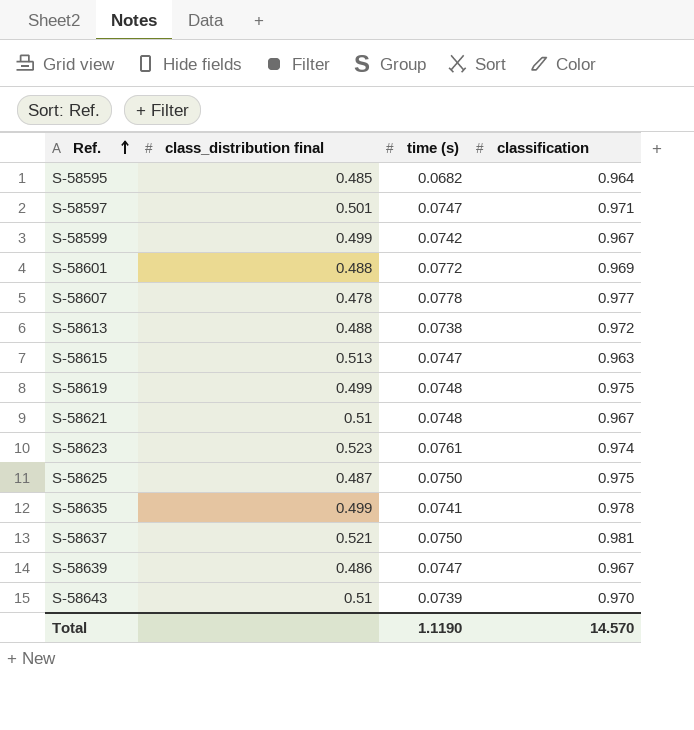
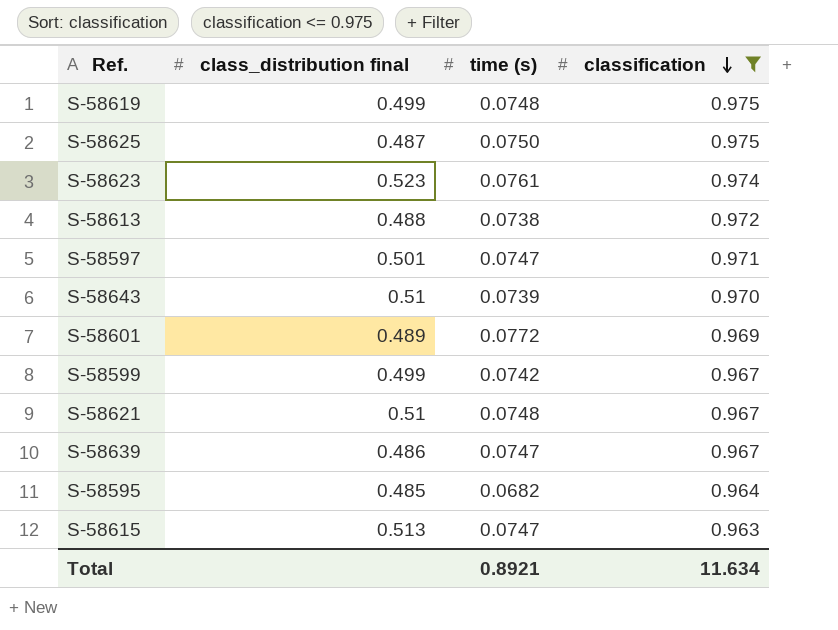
filter: none -> classification <= 0.975
row order: Ref. ascending -> classification descending
S-58601 | class_distribution final: 0.488 -> 0.489
Total | time (s): 1.1190 -> 0.8921
Total | classification: 14.570 -> 11.634

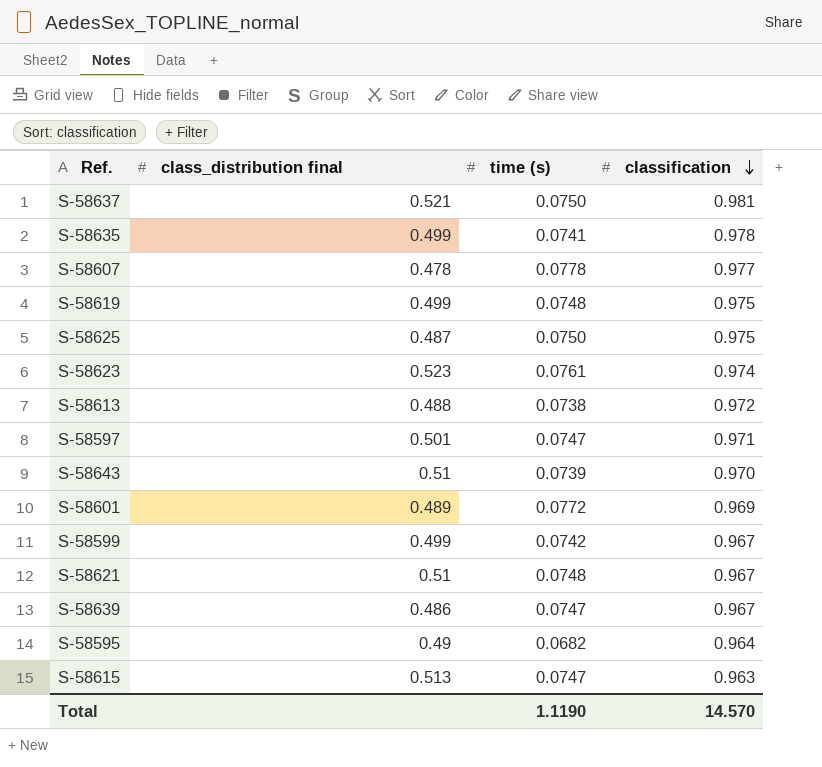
filter: classification <= 0.975 -> none
S-58595 | class_distribution final: 0.485 -> 0.49
Total | time (s): 0.8921 -> 1.1190
Total | classification: 11.634 -> 14.570

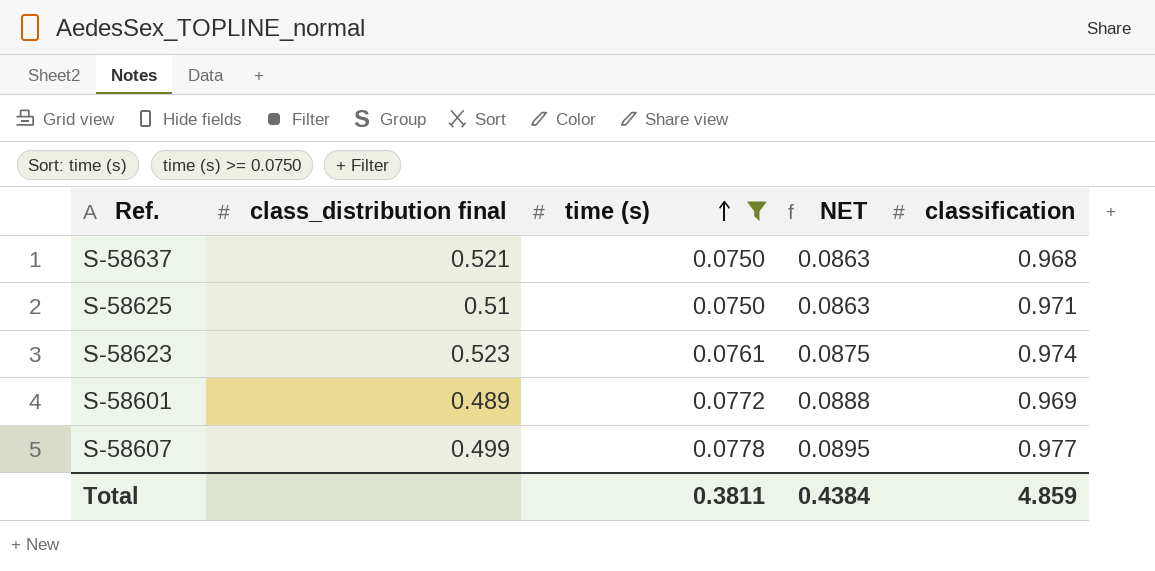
filter: none -> time (s) >= 0.0750
row order: classification descending -> time (s) ascending
column NET | formula: none -> [time (s)] * 1.15
S-58637 | classification: 0.981 -> 0.968
S-58625 | class_distribution final: 0.487 -> 0.51
S-58625 | classification: 0.975 -> 0.971
S-58607 | class_distribution final: 0.478 -> 0.499
Total | time (s): 1.1190 -> 0.3811
Total | classification: 14.570 -> 4.859

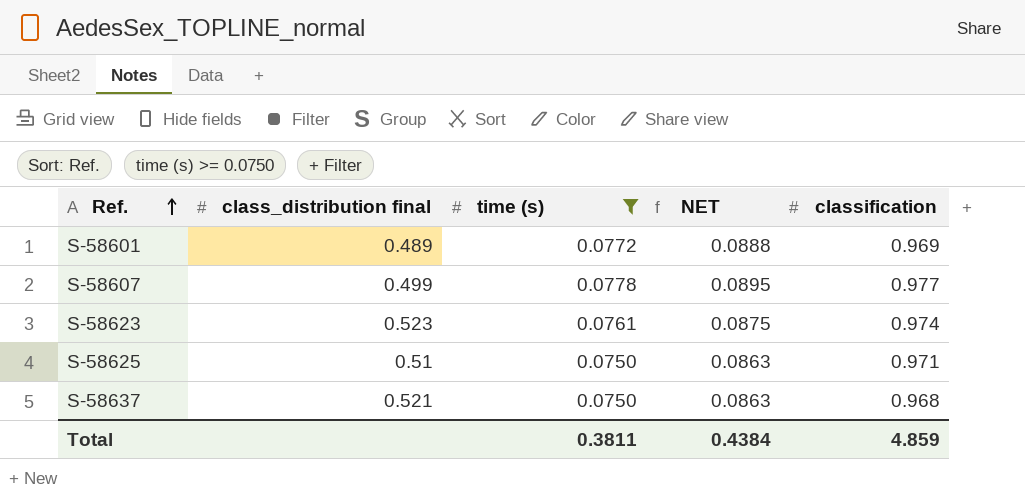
row order: time (s) ascending -> Ref. ascending

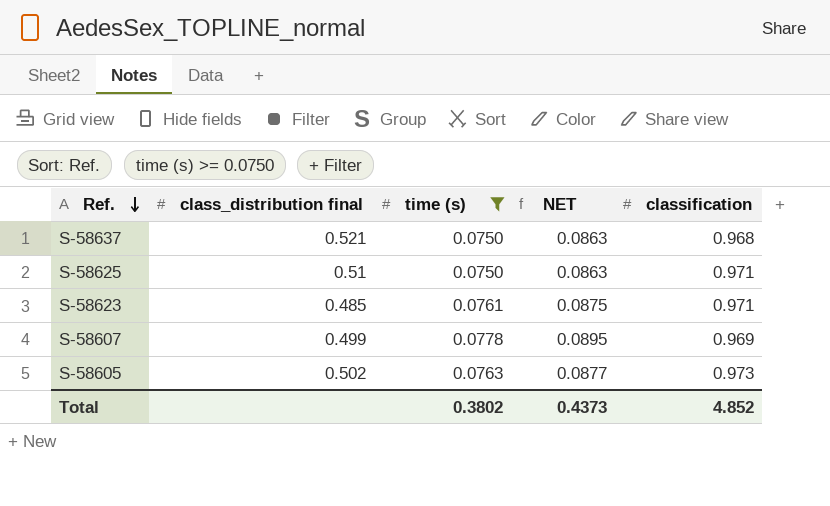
row order: Ref. ascending -> Ref. descending
row S-58601: 0.489 | 0.0772 | 0.0888 | 0.969 -> none
S-58623 | class_distribution final: 0.523 -> 0.485
S-58623 | classification: 0.974 -> 0.971
S-58607 | classification: 0.977 -> 0.969
row S-58605: none -> 0.502 | 0.0763 | 0.0877 | 0.973
Total | time (s): 0.3811 -> 0.3802
Total | NET: 0.4384 -> 0.4373
Total | classification: 4.859 -> 4.852

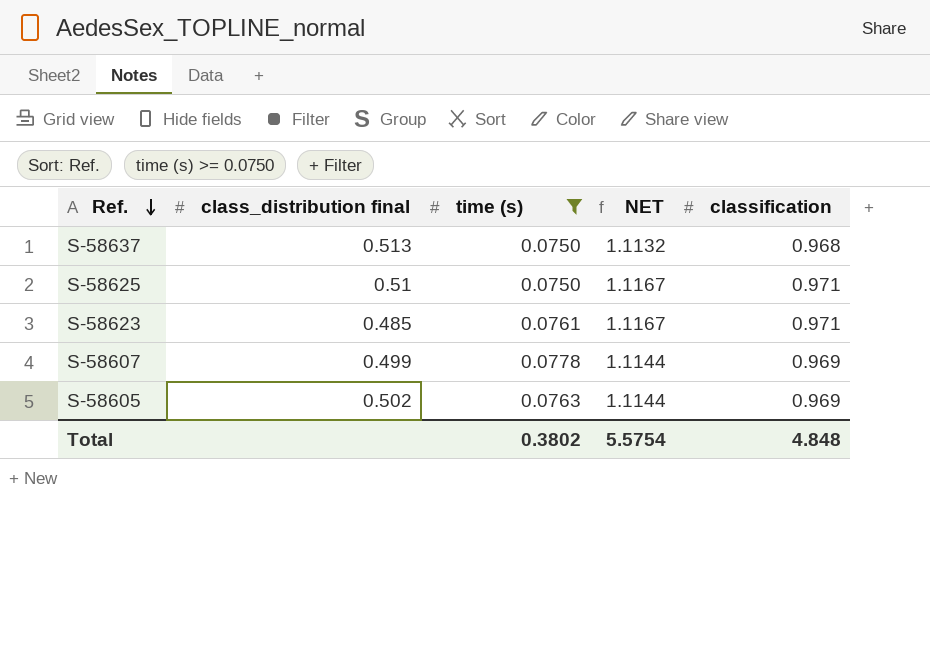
column NET | formula: [time (s)] * 1.15 -> [classification] * 1.15
S-58637 | class_distribution final: 0.521 -> 0.513
S-58605 | classification: 0.973 -> 0.969
Total | NET: 0.4373 -> 5.5754
Total | classification: 4.852 -> 4.848

